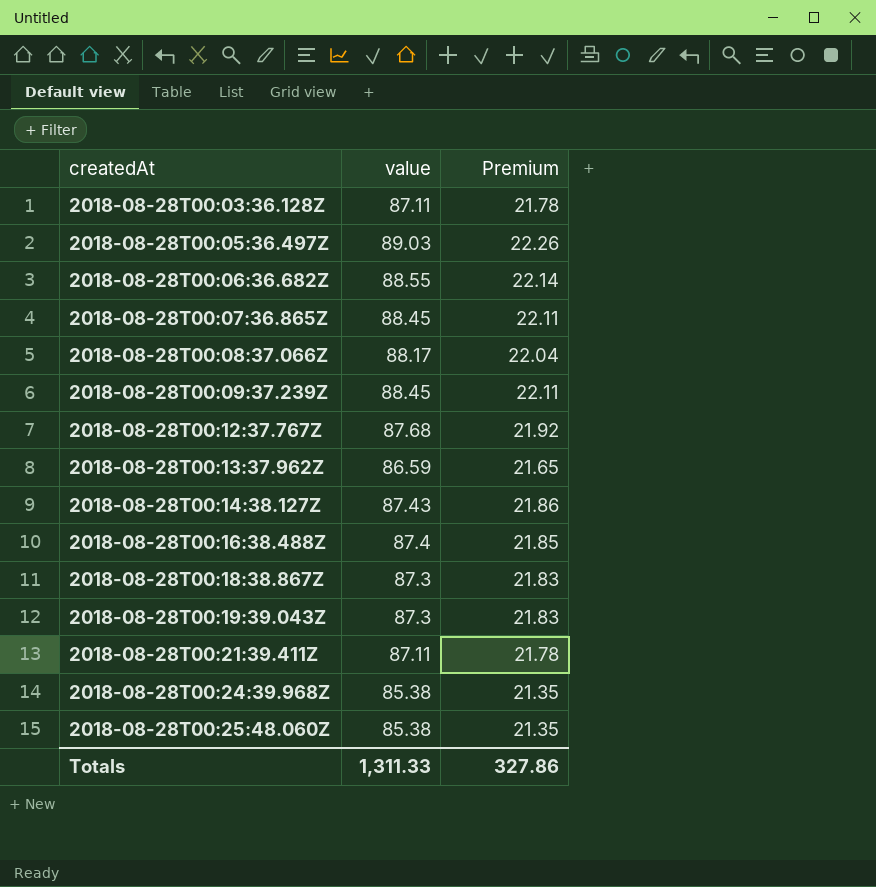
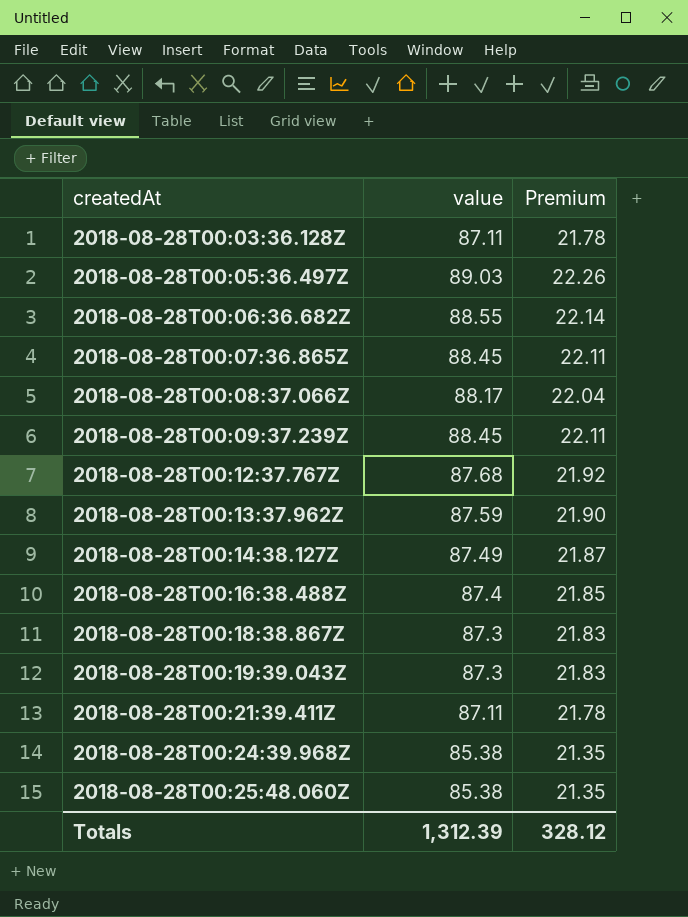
2018-08-28T00:13:37.962Z | value: 86.59 -> 87.59
2018-08-28T00:13:37.962Z | Premium: 21.65 -> 21.90
2018-08-28T00:14:38.127Z | value: 87.43 -> 87.49
2018-08-28T00:14:38.127Z | Premium: 21.86 -> 21.87
Totals | value: 1,311.33 -> 1,312.39
Totals | Premium: 327.86 -> 328.12

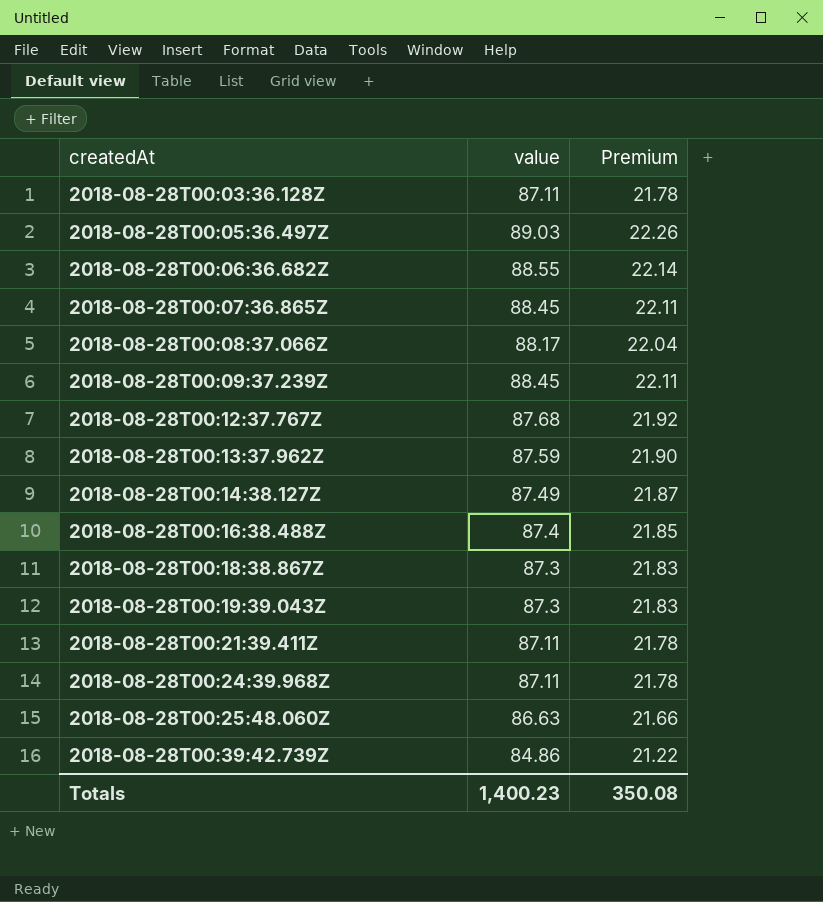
2018-08-28T00:24:39.968Z | value: 85.38 -> 87.11
2018-08-28T00:24:39.968Z | Premium: 21.35 -> 21.78
2018-08-28T00:25:48.060Z | value: 85.38 -> 86.63
2018-08-28T00:25:48.060Z | Premium: 21.35 -> 21.66
row 2018-08-28T00:39:42.739Z: none -> 84.86 | 21.22
Totals | value: 1,312.39 -> 1,400.23
Totals | Premium: 328.12 -> 350.08

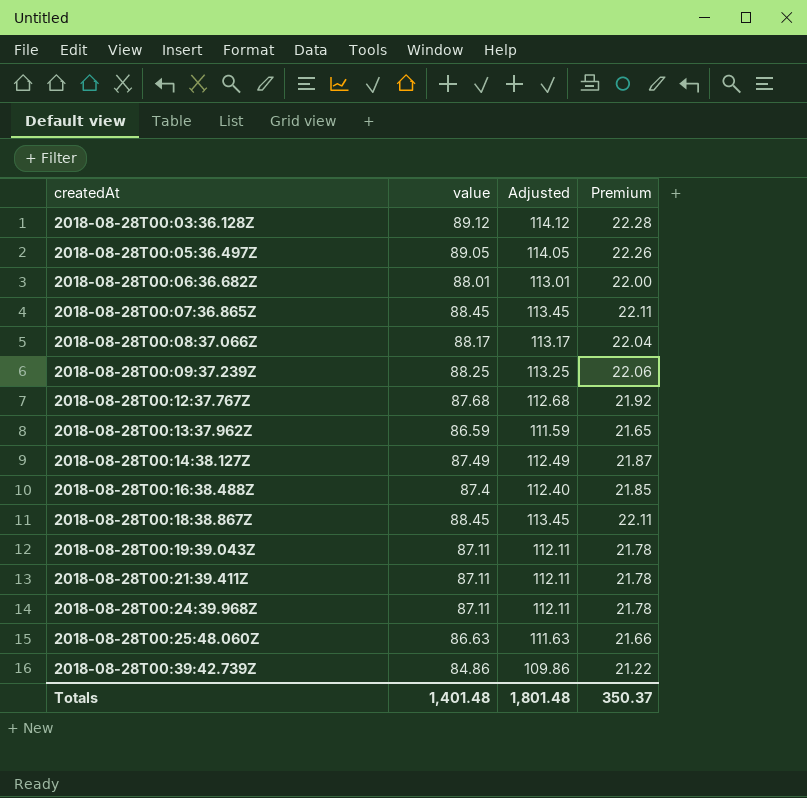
column Adjusted | formula: none -> [value] + 25
2018-08-28T00:03:36.128Z | value: 87.11 -> 89.12
2018-08-28T00:03:36.128Z | Premium: 21.78 -> 22.28
2018-08-28T00:05:36.497Z | value: 89.03 -> 89.05
2018-08-28T00:06:36.682Z | value: 88.55 -> 88.01
2018-08-28T00:06:36.682Z | Premium: 22.14 -> 22.00
2018-08-28T00:09:37.239Z | value: 88.45 -> 88.25
2018-08-28T00:09:37.239Z | Premium: 22.11 -> 22.06
2018-08-28T00:13:37.962Z | value: 87.59 -> 86.59
2018-08-28T00:13:37.962Z | Premium: 21.90 -> 21.65
2018-08-28T00:18:38.867Z | value: 87.3 -> 88.45
2018-08-28T00:18:38.867Z | Premium: 21.83 -> 22.11
2018-08-28T00:19:39.043Z | value: 87.3 -> 87.11
2018-08-28T00:19:39.043Z | Premium: 21.83 -> 21.78
Totals | value: 1,400.23 -> 1,401.48
Totals | Premium: 350.08 -> 350.37

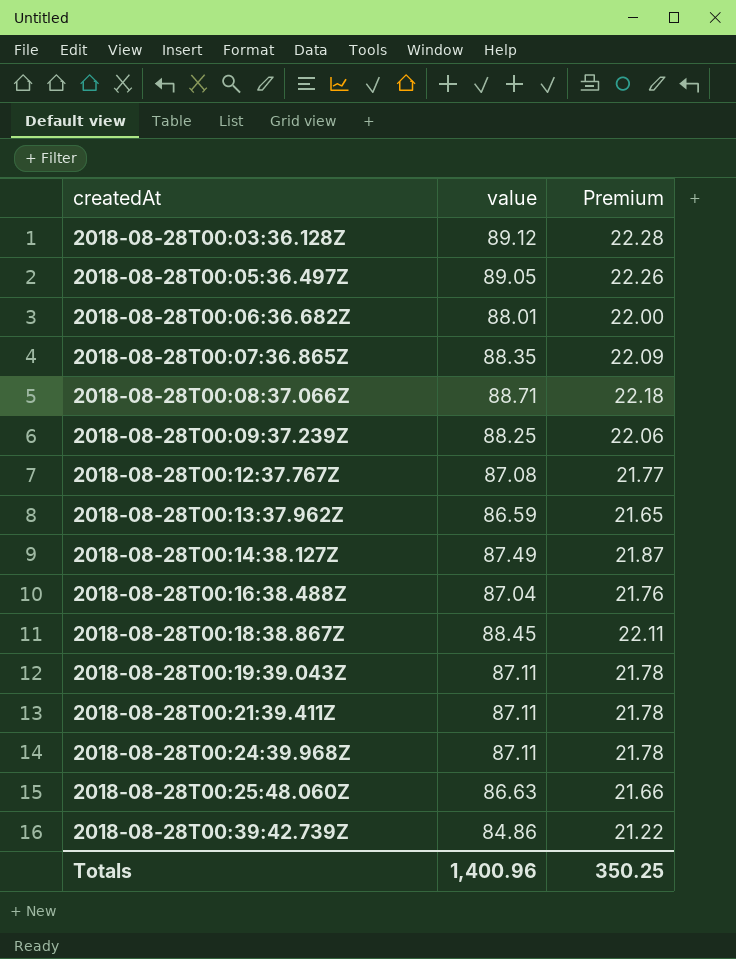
column Adjusted | formula: [value] + 25 -> none
2018-08-28T00:07:36.865Z | value: 88.45 -> 88.35
2018-08-28T00:07:36.865Z | Premium: 22.11 -> 22.09
2018-08-28T00:08:37.066Z | value: 88.17 -> 88.71
2018-08-28T00:08:37.066Z | Premium: 22.04 -> 22.18
2018-08-28T00:12:37.767Z | value: 87.68 -> 87.08
2018-08-28T00:12:37.767Z | Premium: 21.92 -> 21.77
2018-08-28T00:16:38.488Z | value: 87.4 -> 87.04
2018-08-28T00:16:38.488Z | Premium: 21.85 -> 21.76
Totals | value: 1,401.48 -> 1,400.96
Totals | Premium: 350.37 -> 350.25

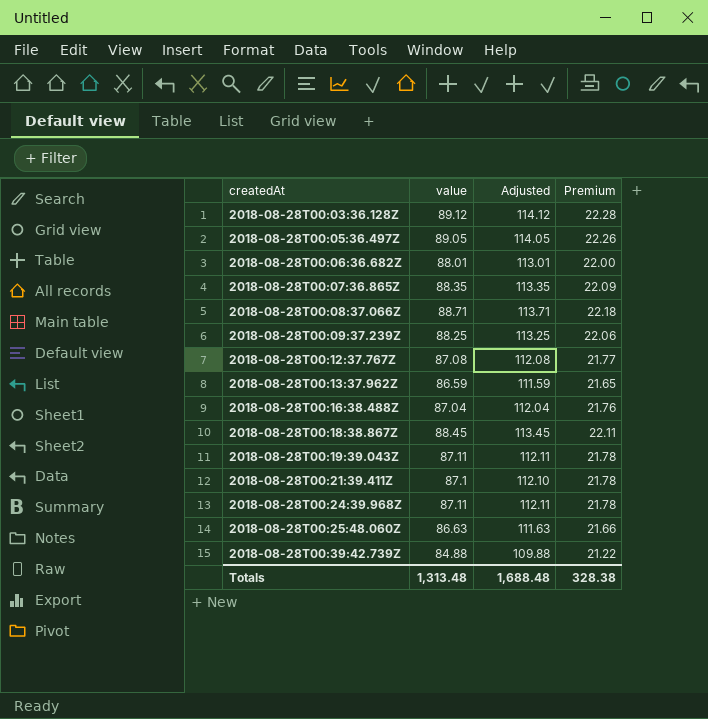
column Adjusted | formula: none -> [value] + 25
row 2018-08-28T00:14:38.127Z: 87.49 | 21.87 -> none
2018-08-28T00:21:39.411Z | value: 87.11 -> 87.1
2018-08-28T00:39:42.739Z | value: 84.86 -> 84.88
Totals | value: 1,400.96 -> 1,313.48
Totals | Premium: 350.25 -> 328.38

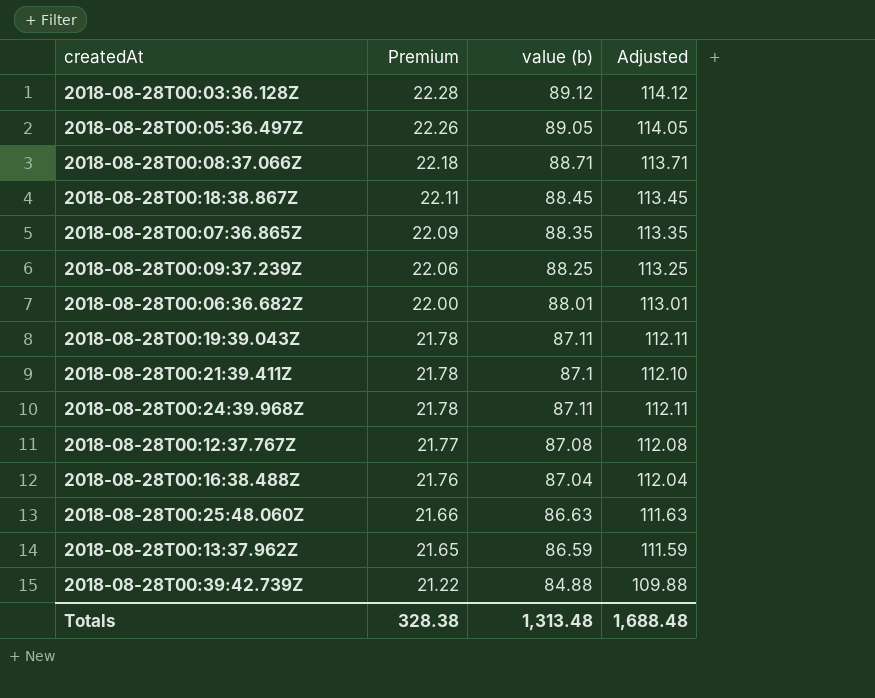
row order: createdAt ascending -> Premium descending
column Premium | position: 4 -> 2
column name: value -> value (b)

